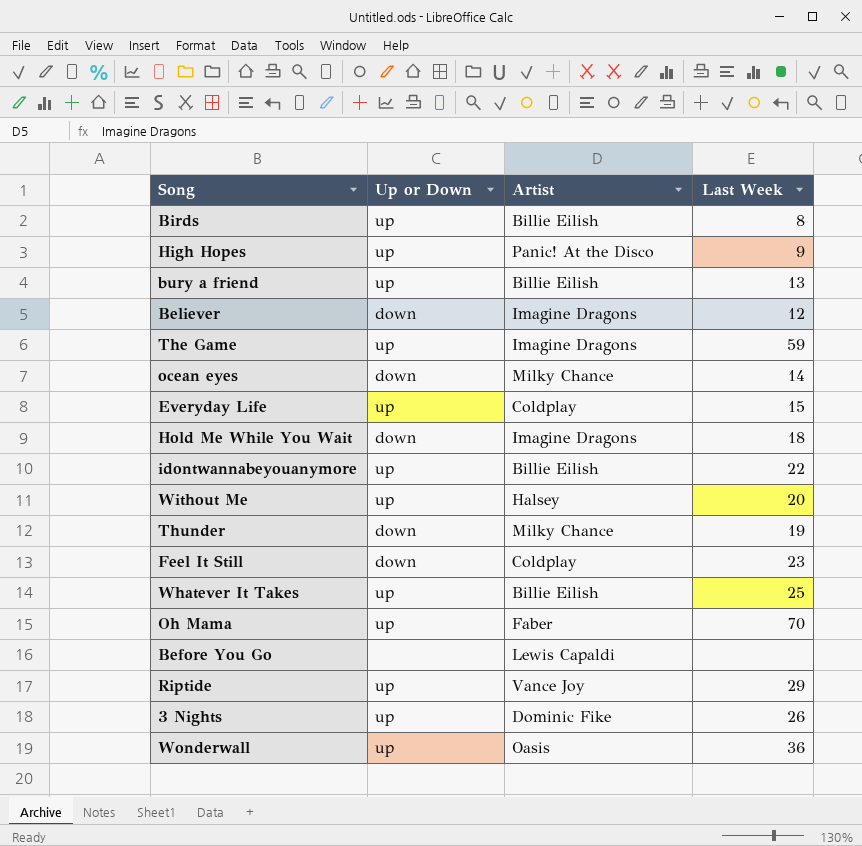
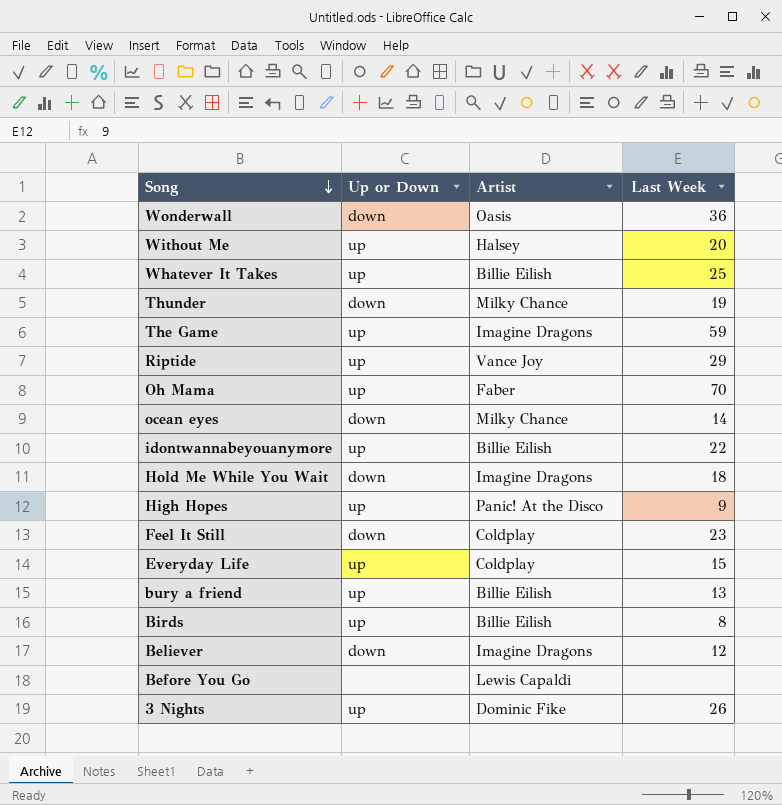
row order: none -> Song descending
Wonderwall | Up or Down: up -> down

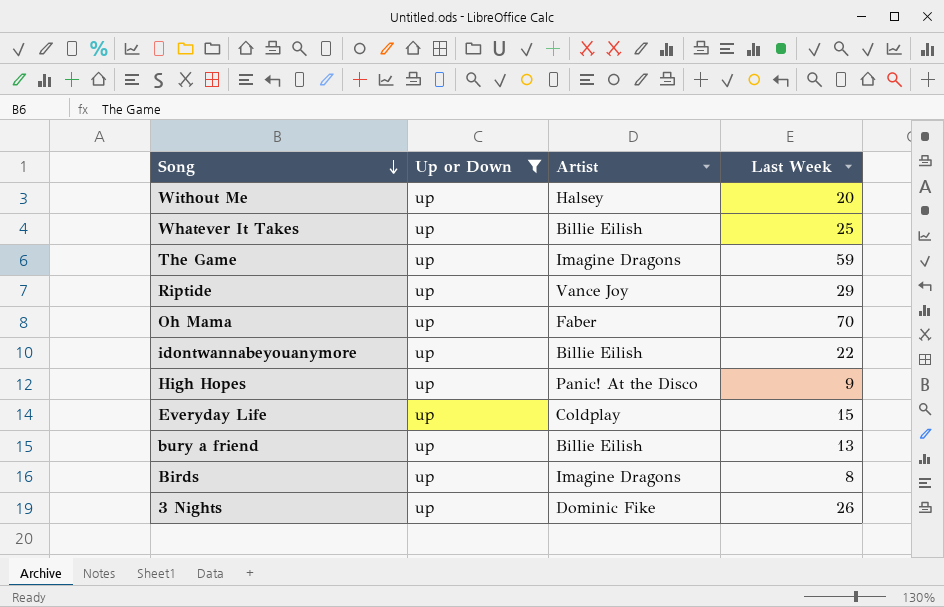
filter: none -> Up or Down = up
Birds | Artist: Billie Eilish -> Imagine Dragons

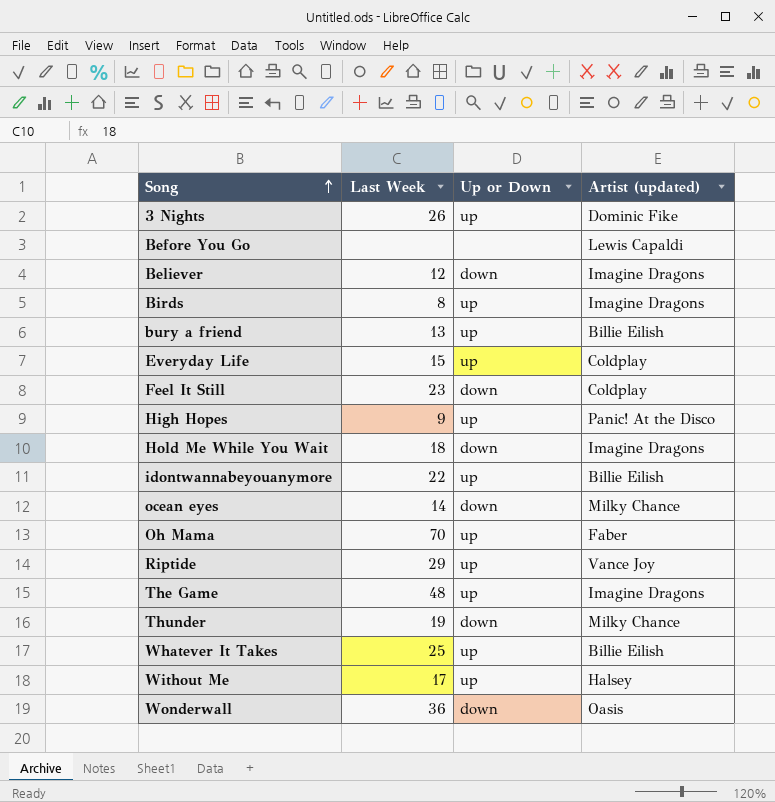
filter: Up or Down = up -> none
row order: Song descending -> Song ascending
column Last Week | position: 4 -> 2
column name: Artist -> Artist (updated)
The Game | Last Week: 59 -> 48
Without Me | Last Week: 20 -> 17

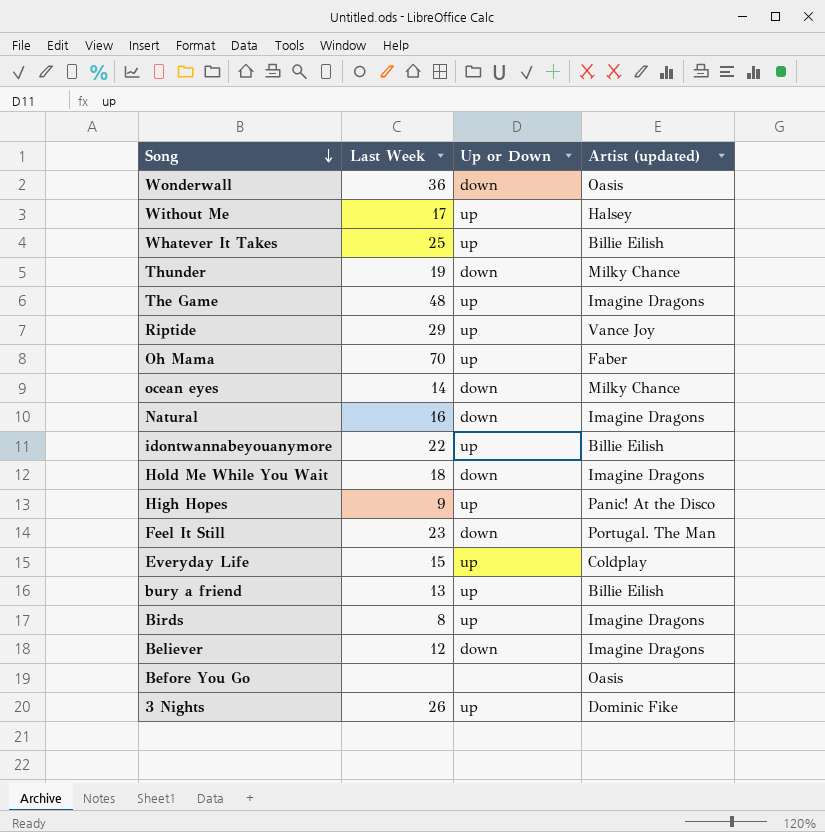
row order: Song ascending -> Song descending
row Natural: none -> 16 | down | Imagine Dragons
Feel It Still | Artist (updated): Coldplay -> Portugal. The Man
Before You Go | Artist (updated): Lewis Capaldi -> Oasis

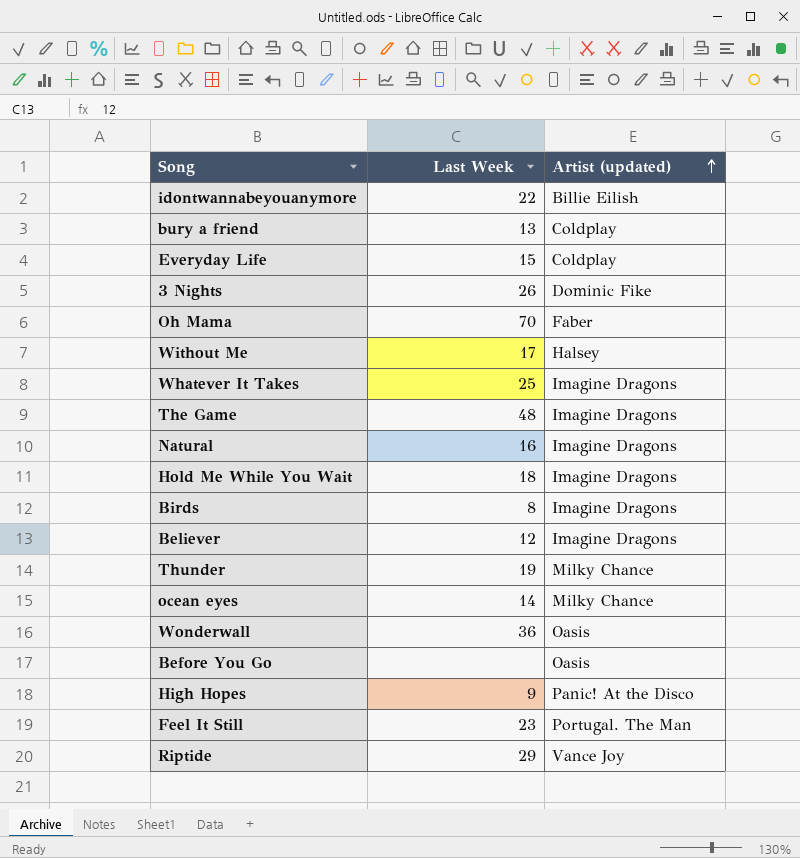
row order: Song descending -> Artist (updated) ascending
column Up or Down | position: 3 -> none
bury a friend | Artist (updated): Billie Eilish -> Coldplay
Whatever It Takes | Artist (updated): Billie Eilish -> Imagine Dragons

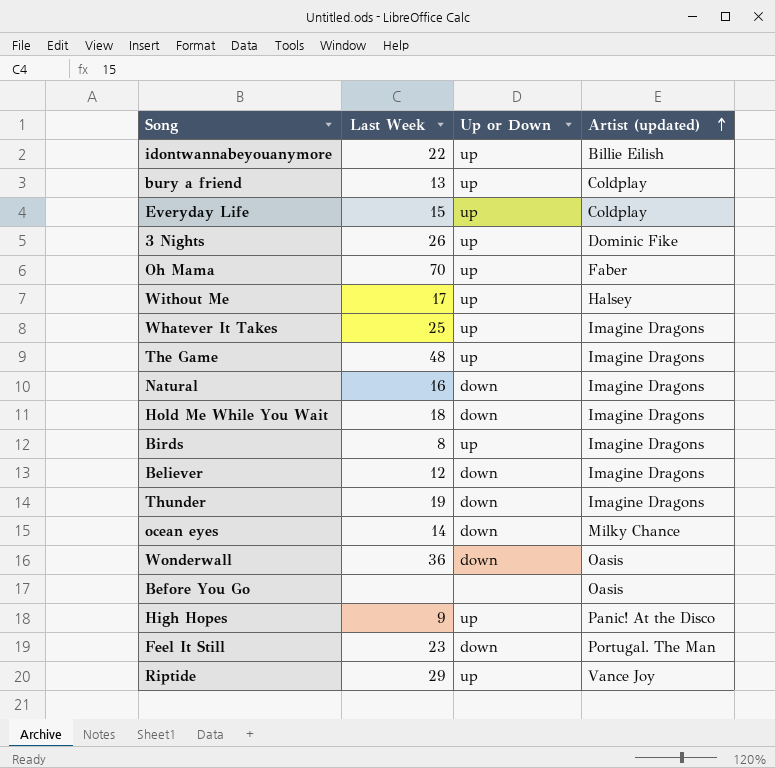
column Up or Down | position: none -> 3
Thunder | Artist (updated): Milky Chance -> Imagine Dragons

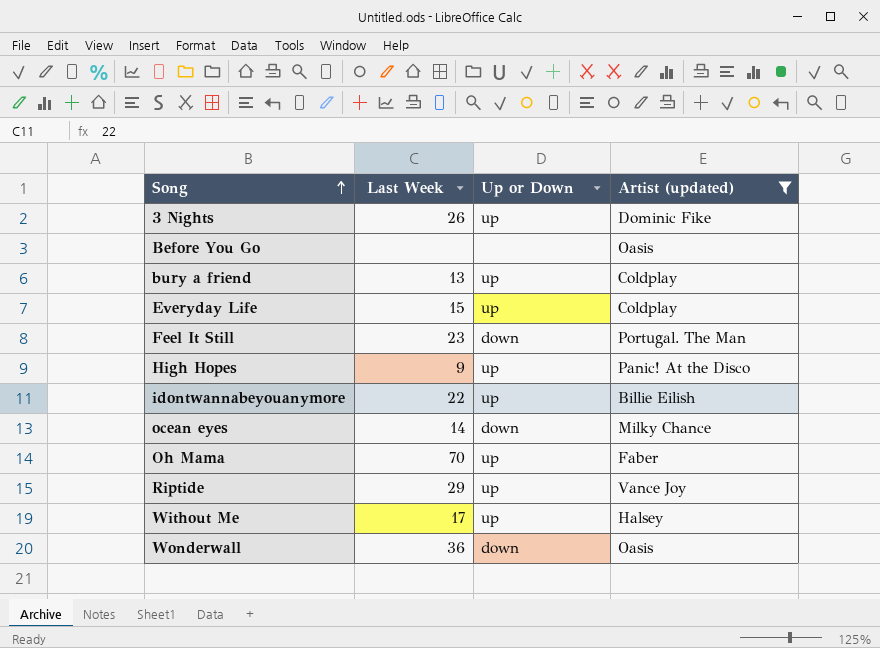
filter: none -> Artist (updated) != Imagine Dragons
row order: Artist (updated) ascending -> Song ascending

